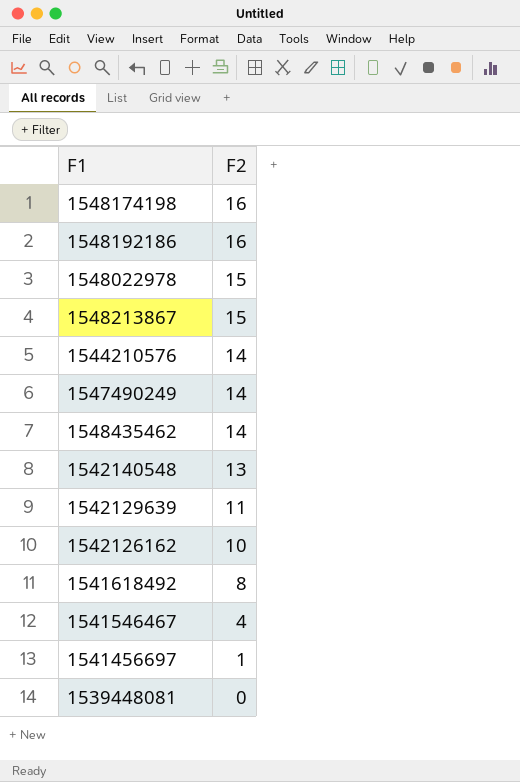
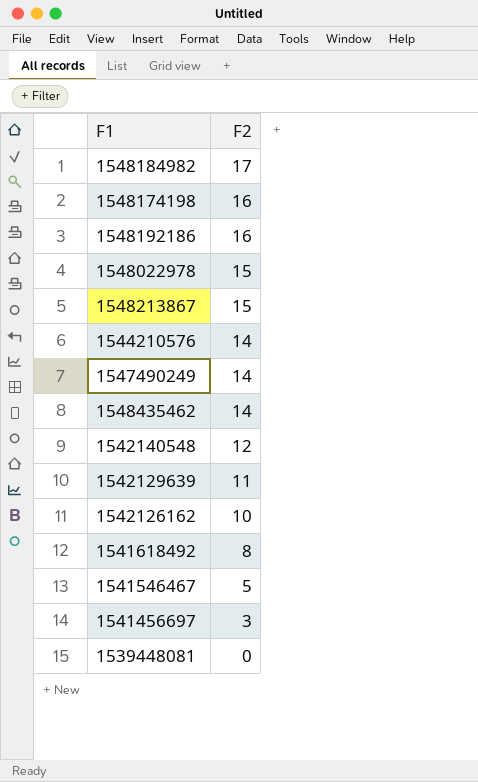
row 1548184982: none -> 17
1542140548 | F2: 13 -> 12
1541546467 | F2: 4 -> 5
1541456697 | F2: 1 -> 3

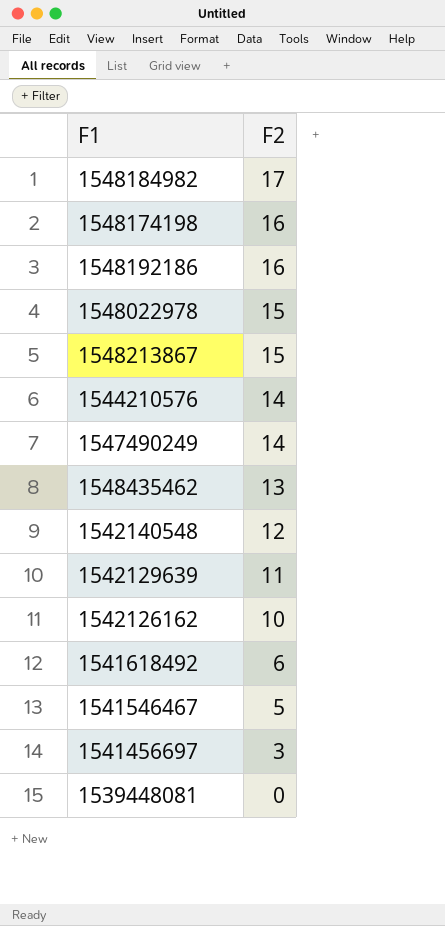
1548435462 | F2: 14 -> 13
1541618492 | F2: 8 -> 6

